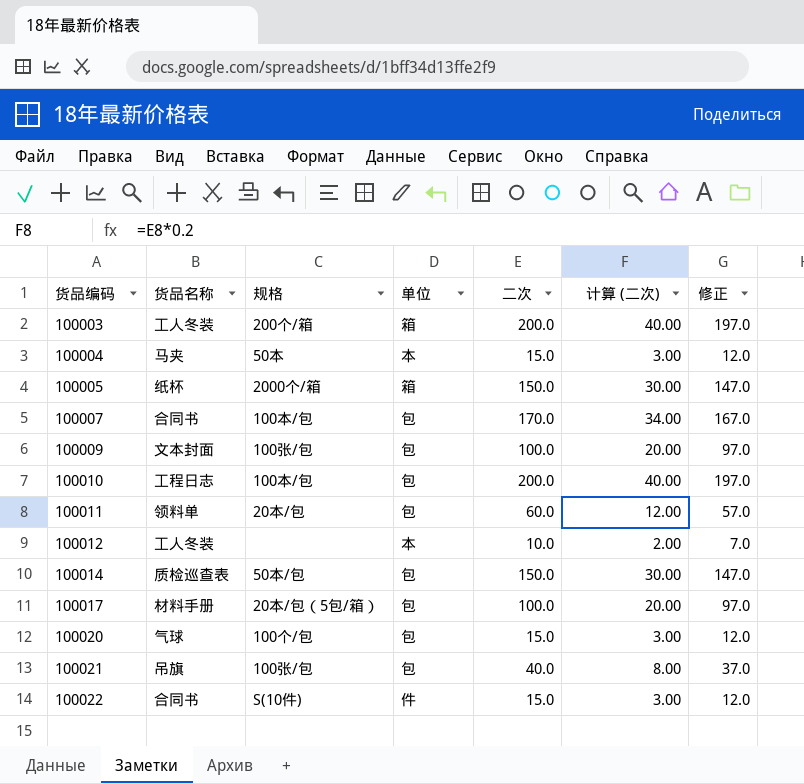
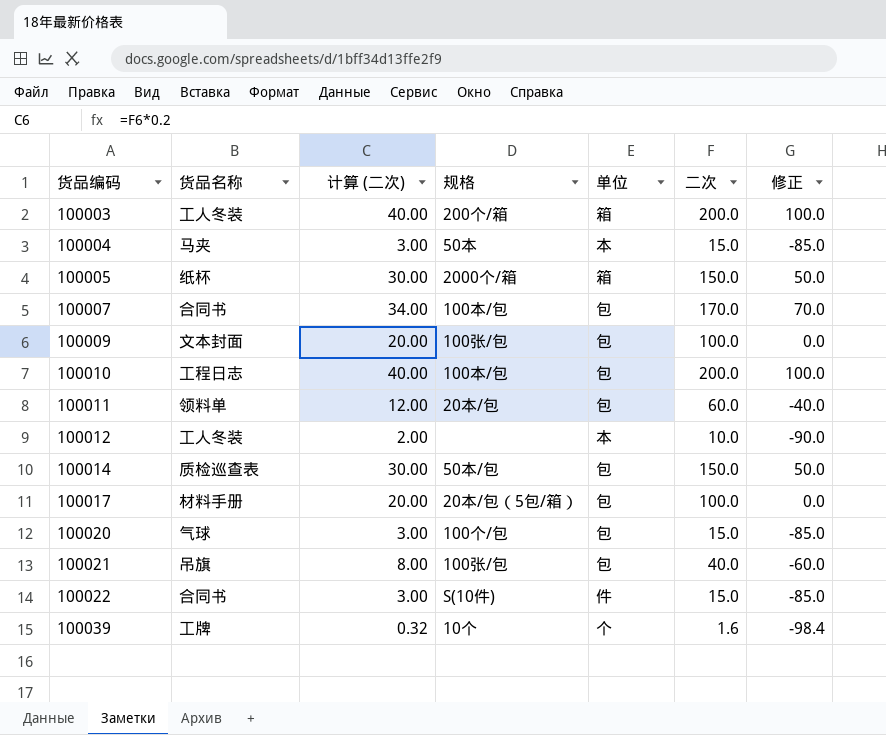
column 计算 (二次) | position: 6 -> 3
column 修正 | formula: [二次] - 3 -> [二次] - 100
row 100039: none -> 工牌 | 0.32 | 10个 | 个 | 1.6 | -98.4

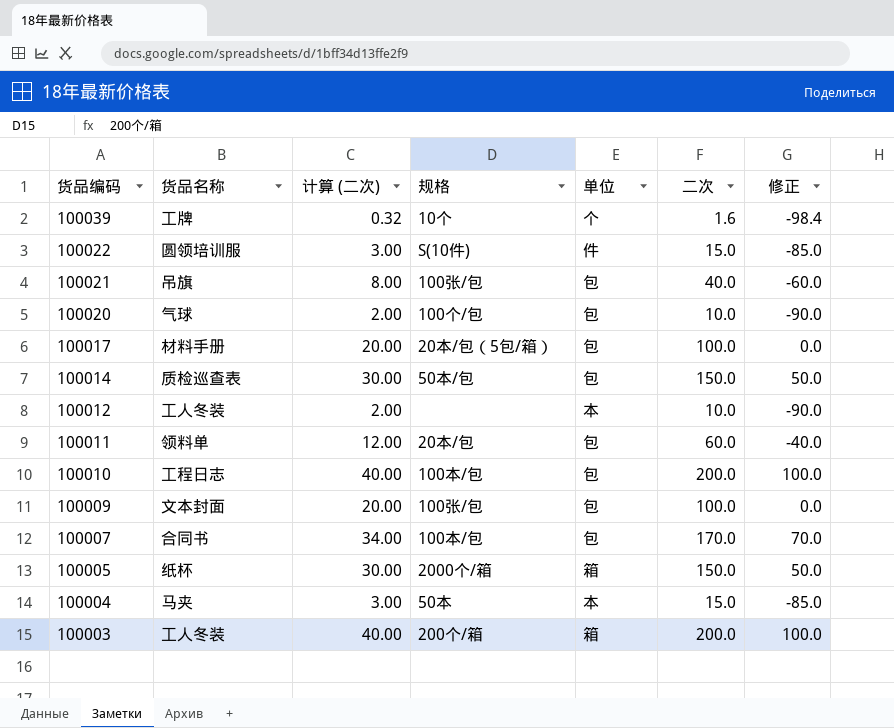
row order: 货品编码 ascending -> 货品编码 descending
100022 | 货品名称: 合同书 -> 圆领培训服
100020 | 计算 (二次): 3.00 -> 2.00
100020 | 二次: 15.0 -> 10.0
100020 | 修正: -85.0 -> -90.0

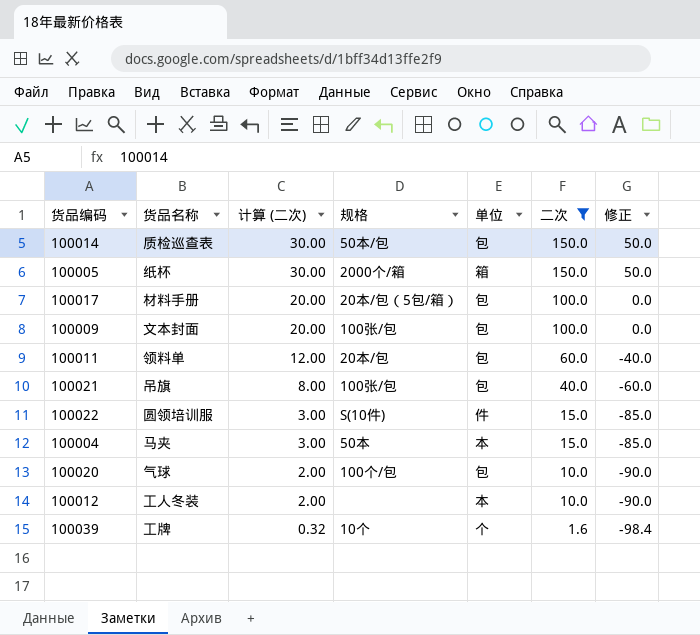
filter: none -> 二次 <= 150.0
row order: 货品编码 descending -> 计算 (二次) descending

